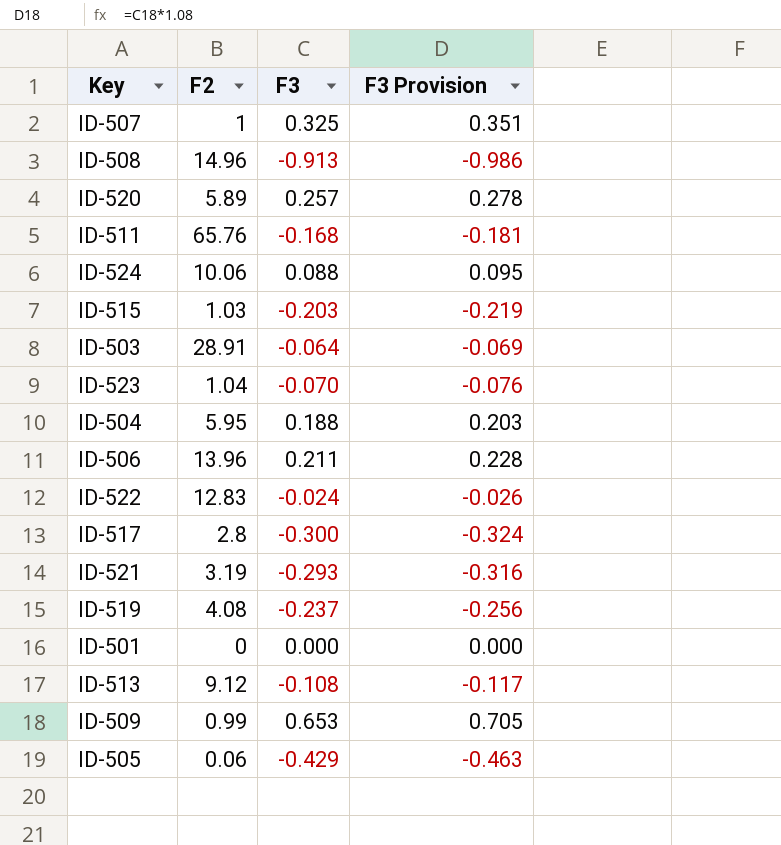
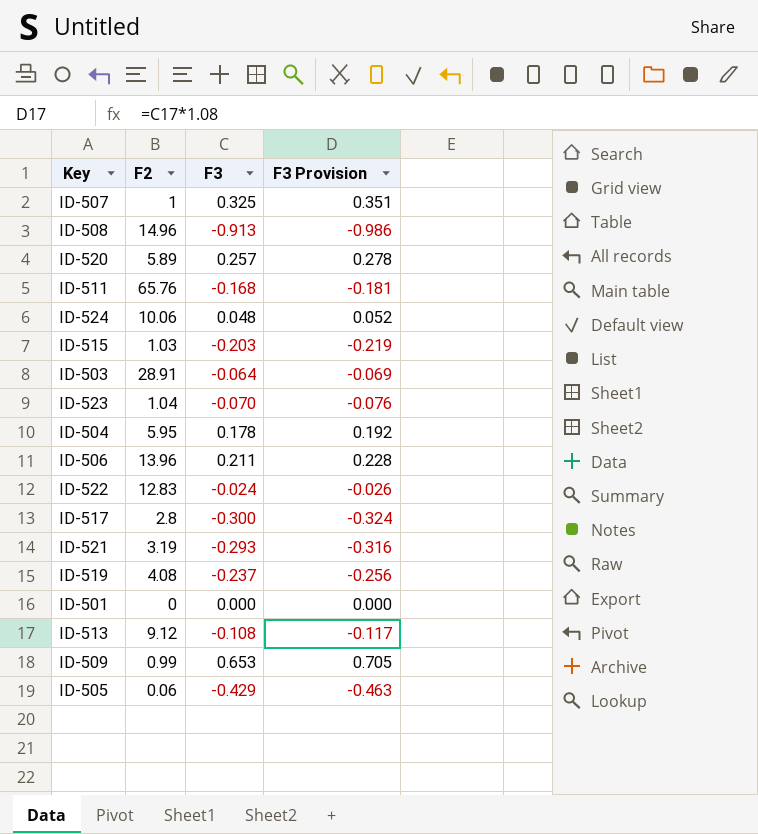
ID-524 | F3: 0.088 -> 0.048
ID-524 | F3 Provision: 0.095 -> 0.052
ID-504 | F3: 0.188 -> 0.178
ID-504 | F3 Provision: 0.203 -> 0.192

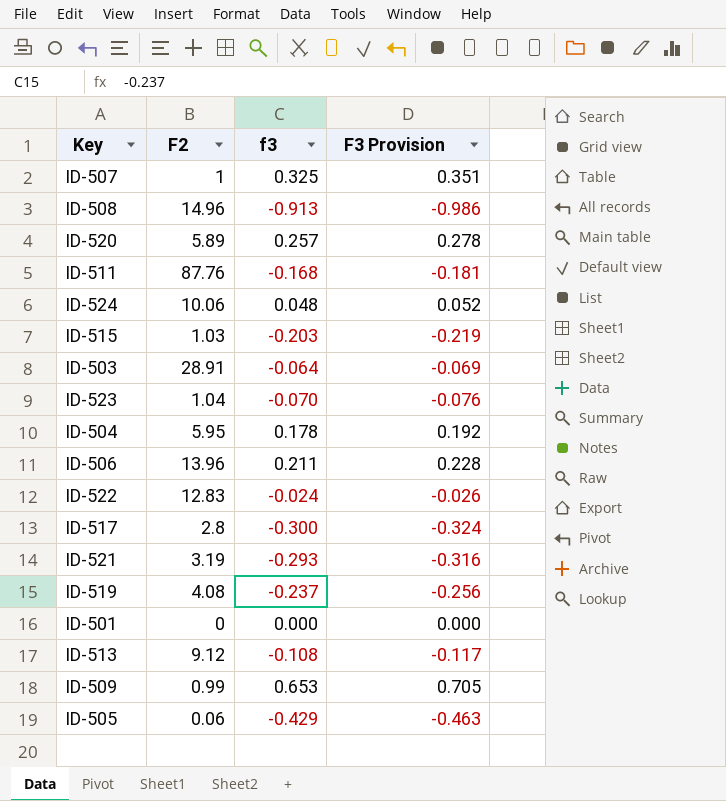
column name: F3 -> f3
ID-511 | F2: 65.76 -> 87.76

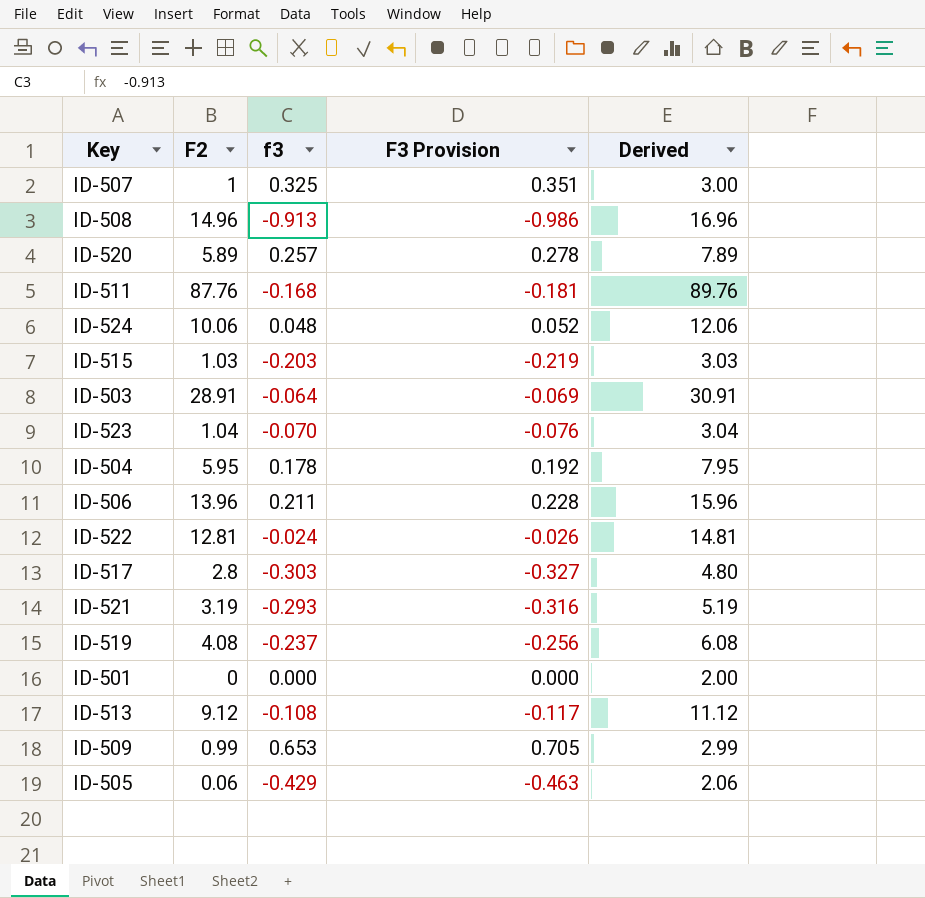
column Derived | formula: none -> [F2] + 2
ID-522 | F2: 12.83 -> 12.81
ID-517 | f3: -0.300 -> -0.303
ID-517 | F3 Provision: -0.324 -> -0.327

